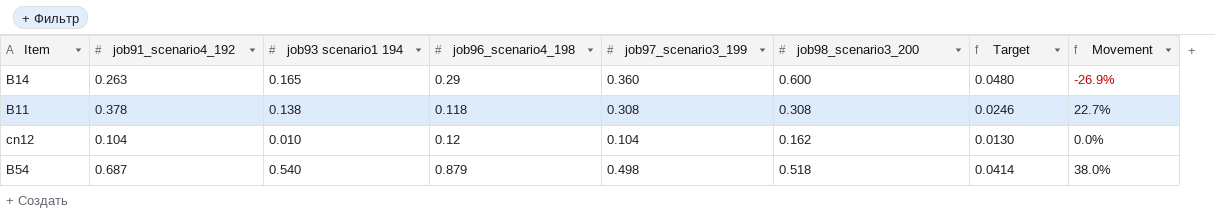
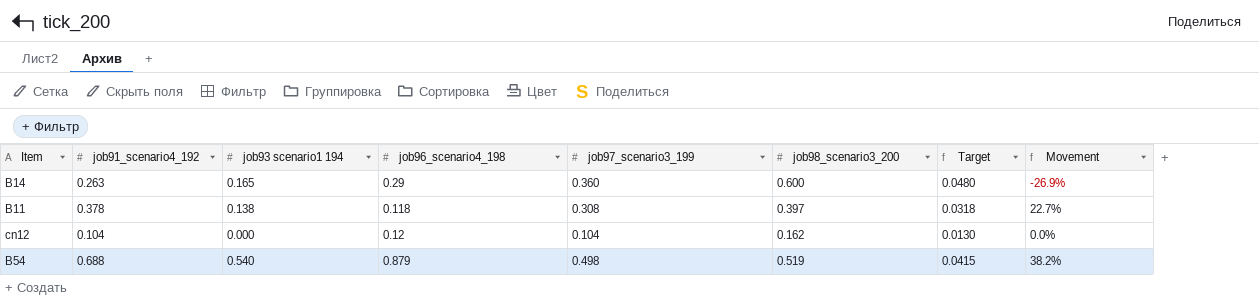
B11 | job98_scenario3_200: 0.308 -> 0.397
B11 | Target: 0.0246 -> 0.0318
cn12 | job93 scenario1 194: 0.010 -> 0.000
B54 | job91_scenario4_192: 0.687 -> 0.688
B54 | job98_scenario3_200: 0.518 -> 0.519
B54 | Target: 0.0414 -> 0.0415
B54 | Movement: 38.0% -> 38.2%

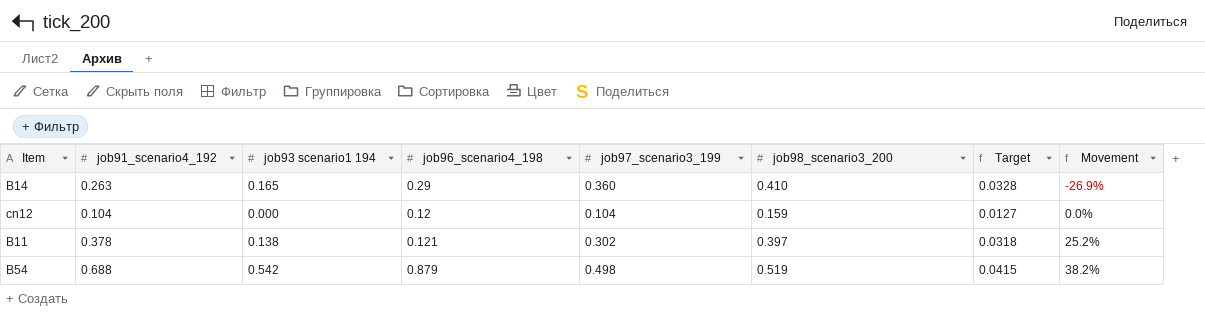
row order: none -> Movement ascending
B14 | job98_scenario3_200: 0.600 -> 0.410
B14 | Target: 0.0480 -> 0.0328
cn12 | job98_scenario3_200: 0.162 -> 0.159
cn12 | Target: 0.0130 -> 0.0127
B11 | job96_scenario4_198: 0.118 -> 0.121
B11 | job97_scenario3_199: 0.308 -> 0.302
B11 | Movement: 22.7% -> 25.2%
B54 | job93 scenario1 194: 0.540 -> 0.542

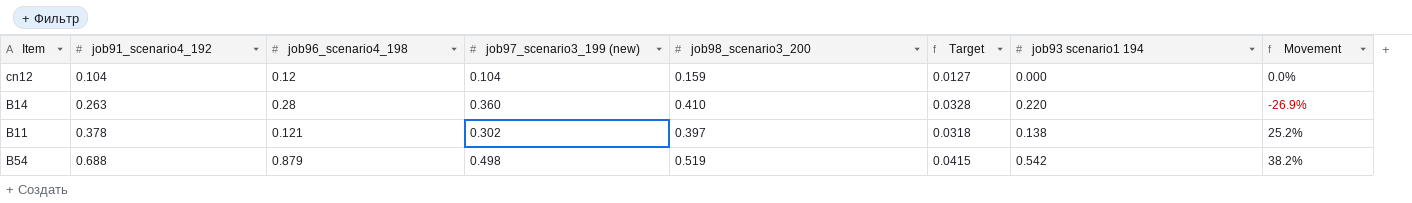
row order: Movement ascending -> job91_scenario4_192 ascending
column name: job97_scenario3_199 -> job97_scenario3_199 (new)
column job93 scenario1 194 | position: 3 -> 7
B14 | job96_scenario4_198: 0.29 -> 0.28
B14 | job93 scenario1 194: 0.165 -> 0.220

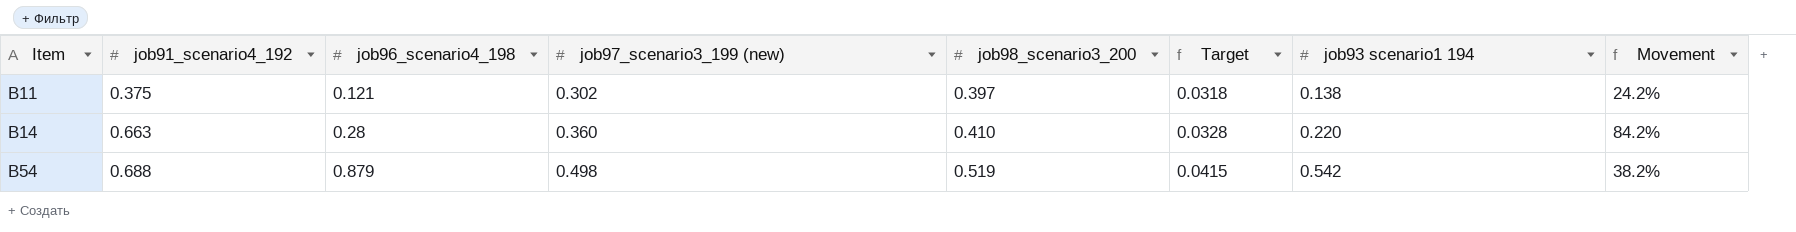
row order: job91_scenario4_192 ascending -> Item ascending
row cn12: 0.104 | 0.12 | 0.104 | 0.159 | 0.0127 | 0.000 | 0.0% -> none
B11 | job91_scenario4_192: 0.378 -> 0.375
B11 | Movement: 25.2% -> 24.2%
B14 | job91_scenario4_192: 0.263 -> 0.663
B14 | Movement: -26.9% -> 84.2%

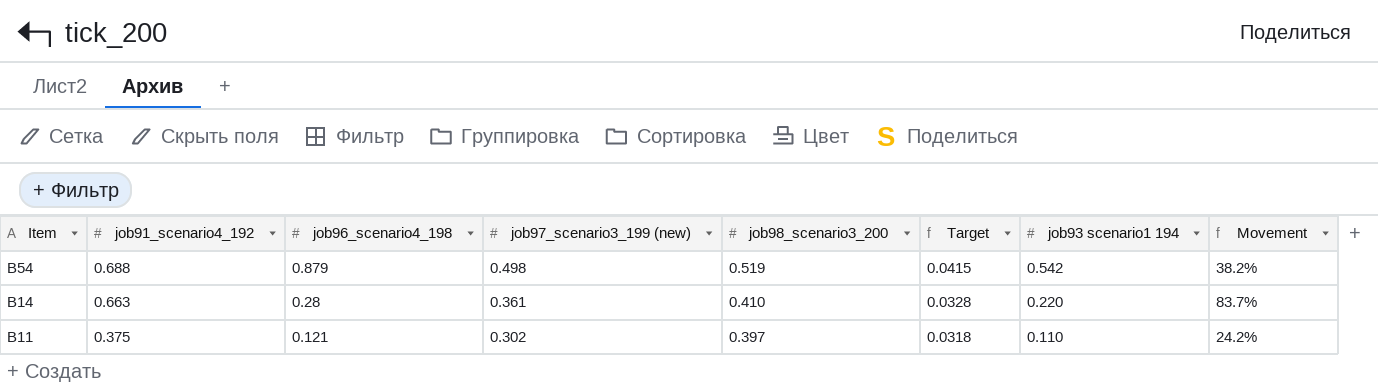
row order: Item ascending -> Item descending
B14 | job97_scenario3_199 (new): 0.360 -> 0.361
B14 | Movement: 84.2% -> 83.7%
B11 | job93 scenario1 194: 0.138 -> 0.110

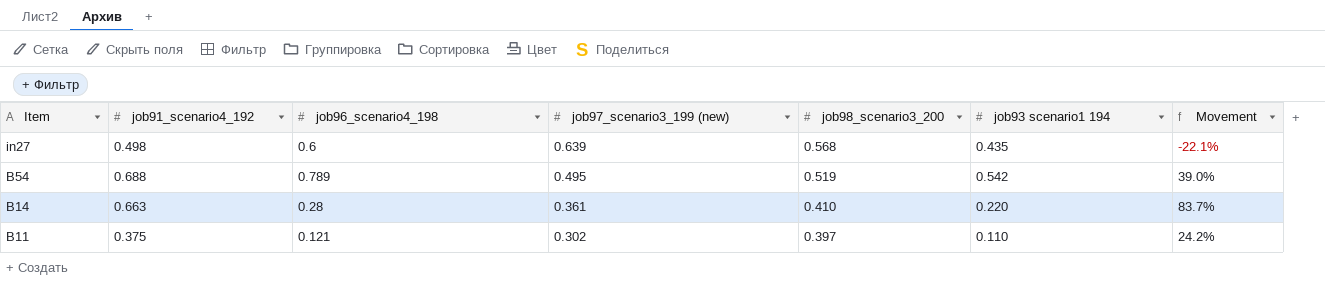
column Target | formula: [job98_scenario3_200] * 0.08 -> none
row in27: none -> 0.498 | 0.6 | 0.639 | 0.568 | 0.435 | -22.1%
B54 | job96_scenario4_198: 0.879 -> 0.789
B54 | job97_scenario3_199 (new): 0.498 -> 0.495
B54 | Movement: 38.2% -> 39.0%

